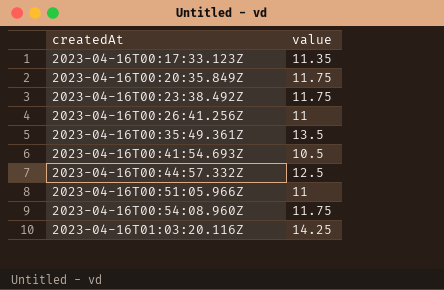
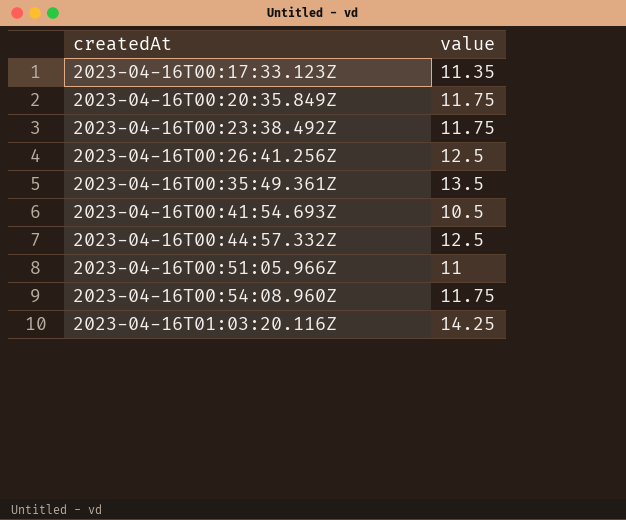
2023-04-16T00:26:41.256Z | value: 11 -> 12.5

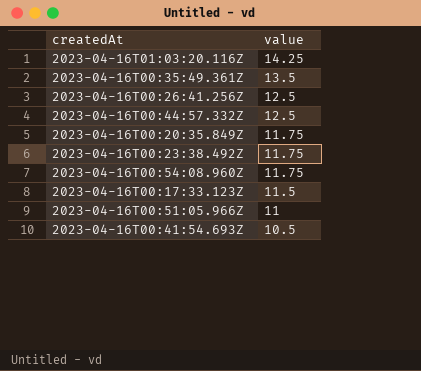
row order: createdAt ascending -> value descending
2023-04-16T00:17:33.123Z | value: 11.35 -> 11.5

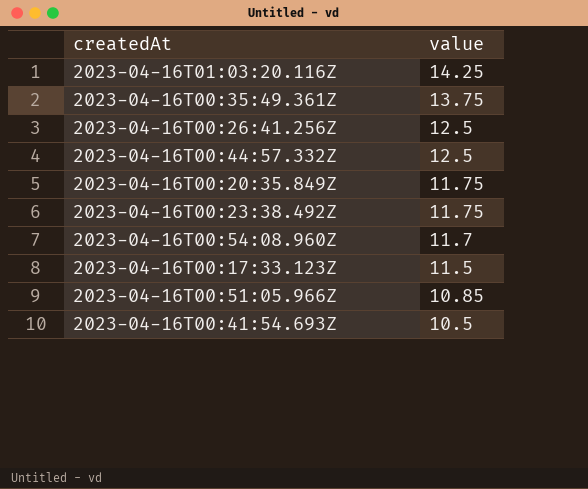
2023-04-16T00:35:49.361Z | value: 13.5 -> 13.75
2023-04-16T00:54:08.960Z | value: 11.75 -> 11.7
2023-04-16T00:51:05.966Z | value: 11 -> 10.85

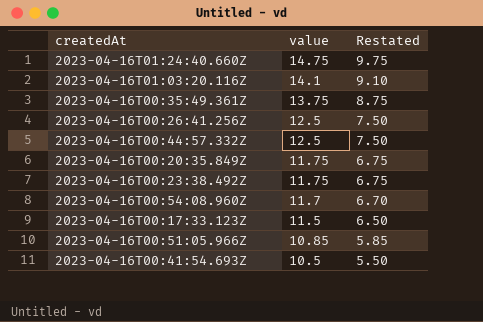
column Restated | formula: none -> [value] - 5
row 2023-04-16T01:24:40.660Z: none -> 14.75 | 9.75
2023-04-16T01:03:20.116Z | value: 14.25 -> 14.1

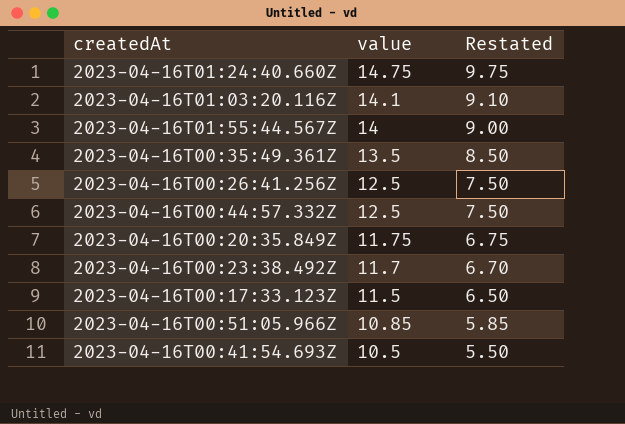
row 2023-04-16T00:54:08.960Z: 11.7 | 6.70 -> none
row 2023-04-16T01:55:44.567Z: none -> 14 | 9.00
2023-04-16T00:35:49.361Z | value: 13.75 -> 13.5
2023-04-16T00:35:49.361Z | Restated: 8.75 -> 8.50
2023-04-16T00:23:38.492Z | value: 11.75 -> 11.7
2023-04-16T00:23:38.492Z | Restated: 6.75 -> 6.70

